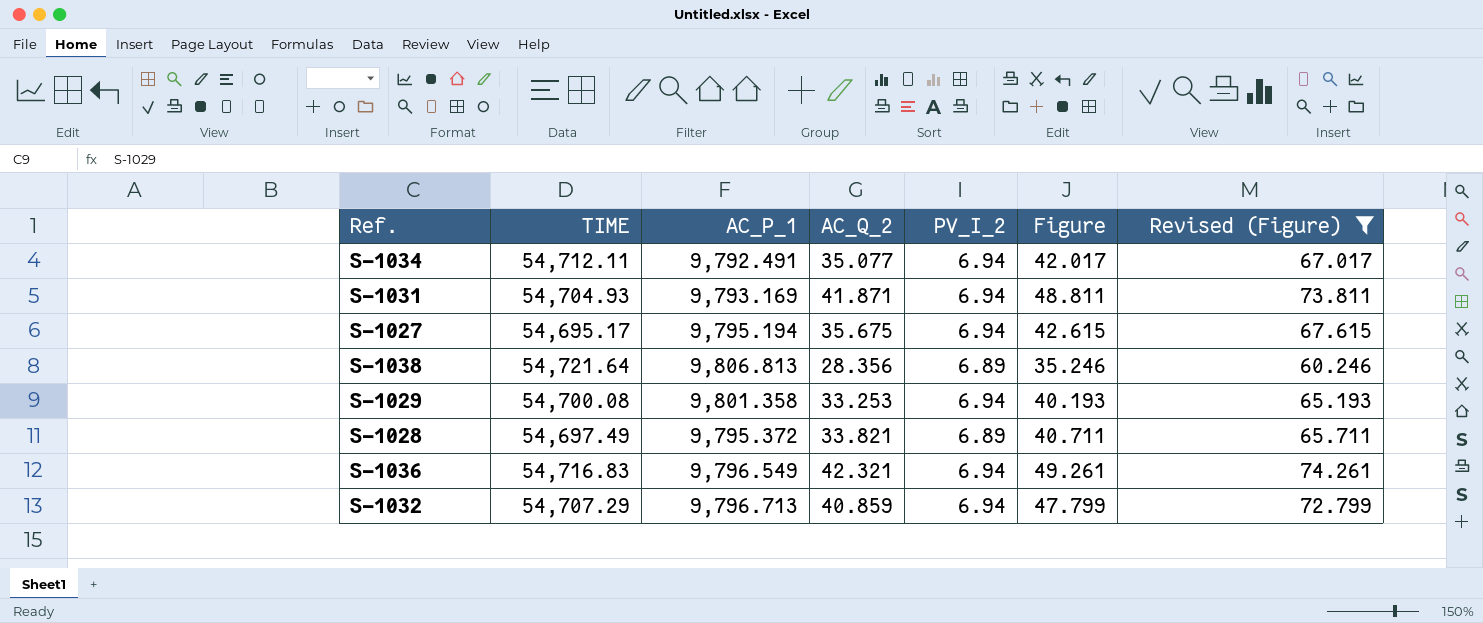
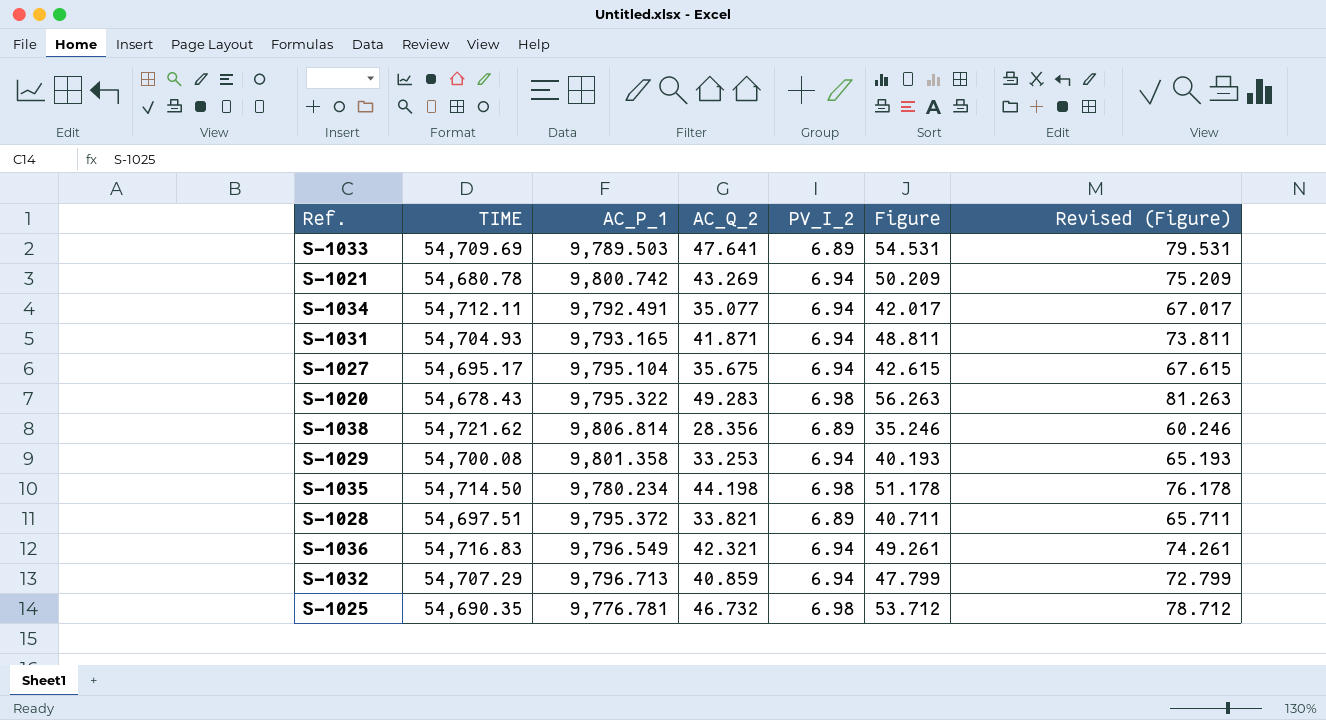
filter: Revised (Figure) <= 74.261 -> none
S-1031 | AC_P_1: 9,793.169 -> 9,793.165
S-1027 | AC_P_1: 9,795.194 -> 9,795.104
S-1038 | TIME: 54,721.64 -> 54,721.62
S-1038 | AC_P_1: 9,806.813 -> 9,806.814
S-1028 | TIME: 54,697.49 -> 54,697.51

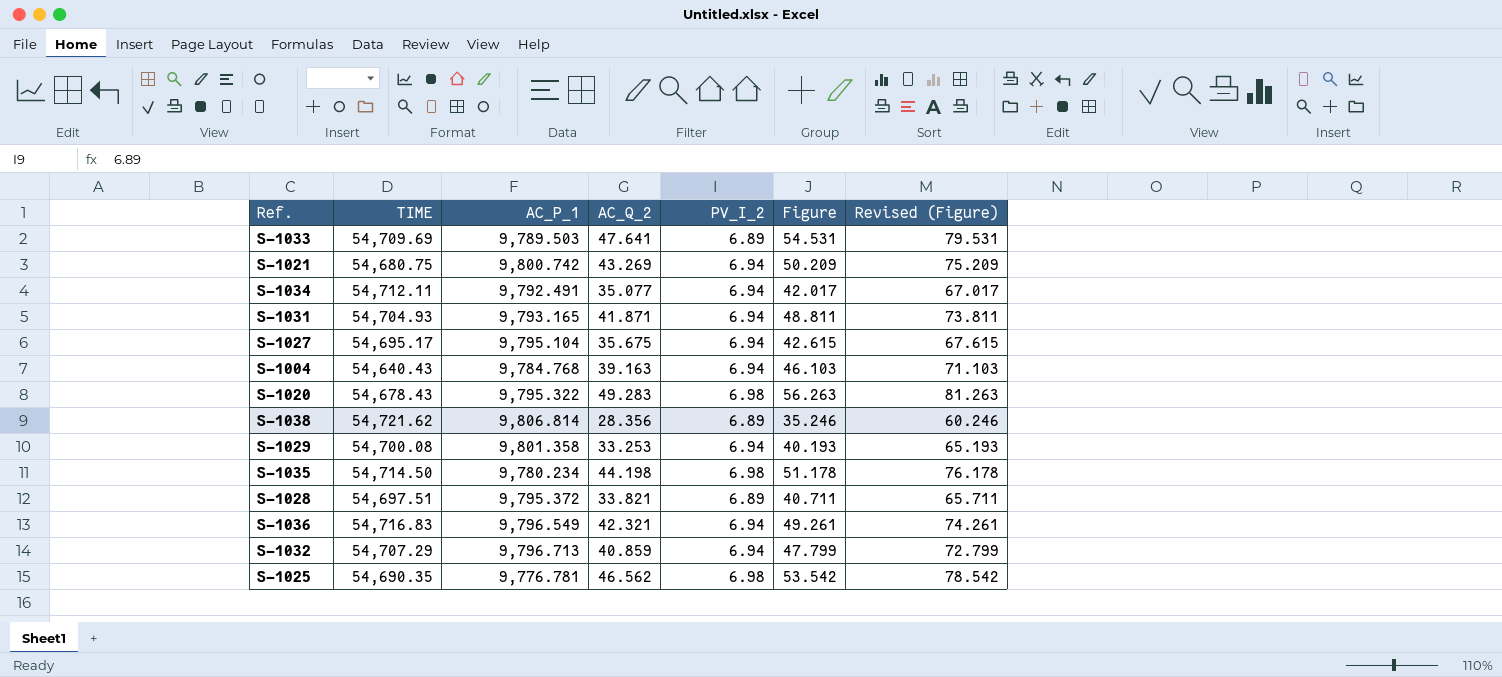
S-1021 | TIME: 54,680.78 -> 54,680.75
row S-1004: none -> 54,640.43 | 9,784.768 | 39.163 | 6.94 | 46.103 | 71.103
S-1025 | AC_Q_2: 46.732 -> 46.562
S-1025 | Figure: 53.712 -> 53.542
S-1025 | Revised (Figure): 78.712 -> 78.542

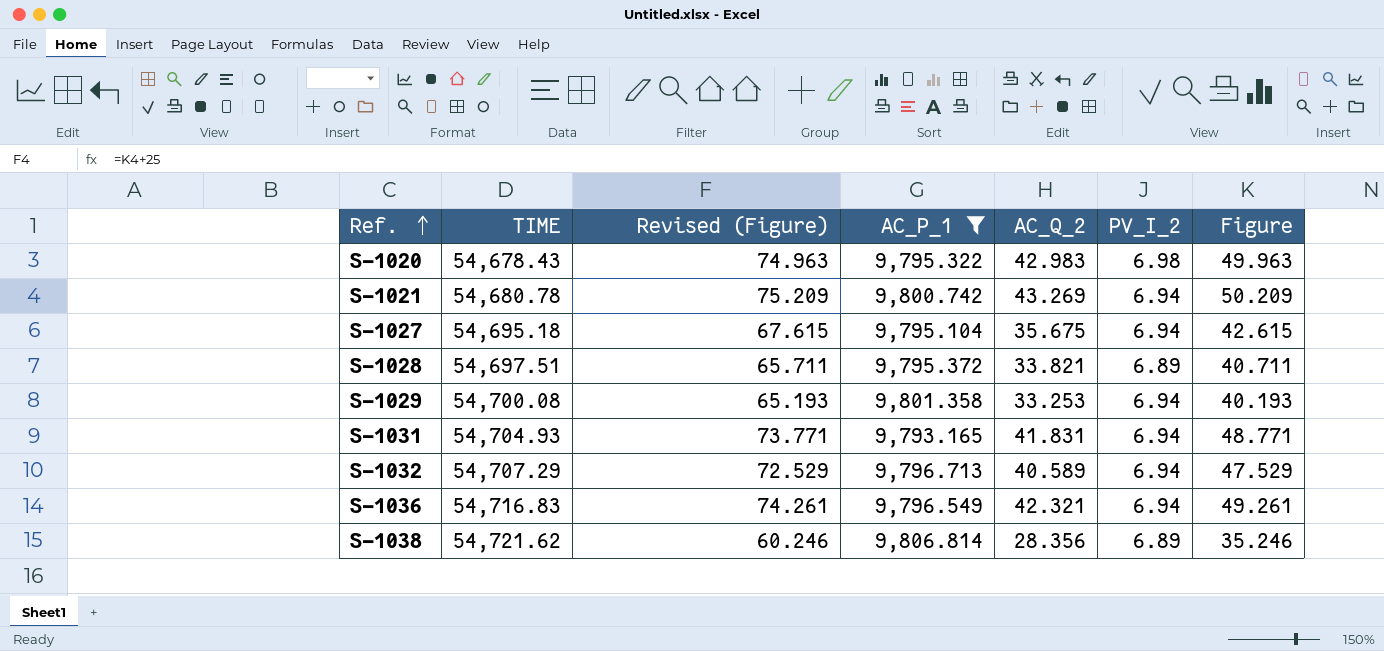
filter: none -> AC_P_1 >= 9,793.165
row order: none -> Ref. ascending
column Revised (Figure) | position: 7 -> 3
S-1020 | Revised (Figure): 81.263 -> 74.963
S-1020 | AC_Q_2: 49.283 -> 42.983
S-1020 | Figure: 56.263 -> 49.963
S-1021 | TIME: 54,680.75 -> 54,680.78
S-1027 | TIME: 54,695.17 -> 54,695.18
S-1031 | Revised (Figure): 73.811 -> 73.771
S-1031 | AC_Q_2: 41.871 -> 41.831
S-1031 | Figure: 48.811 -> 48.771
S-1032 | Revised (Figure): 72.799 -> 72.529
S-1032 | AC_Q_2: 40.859 -> 40.589
S-1032 | Figure: 47.799 -> 47.529

